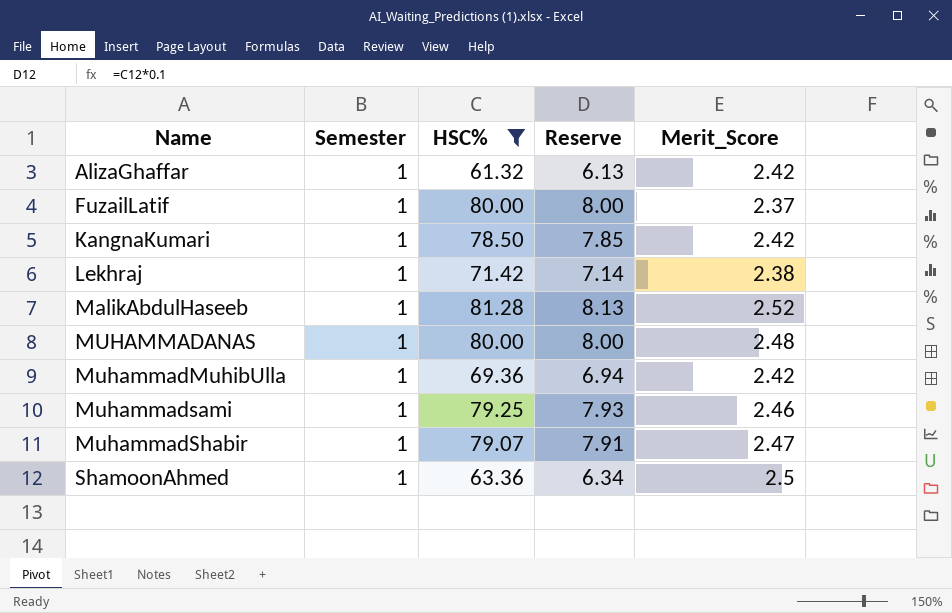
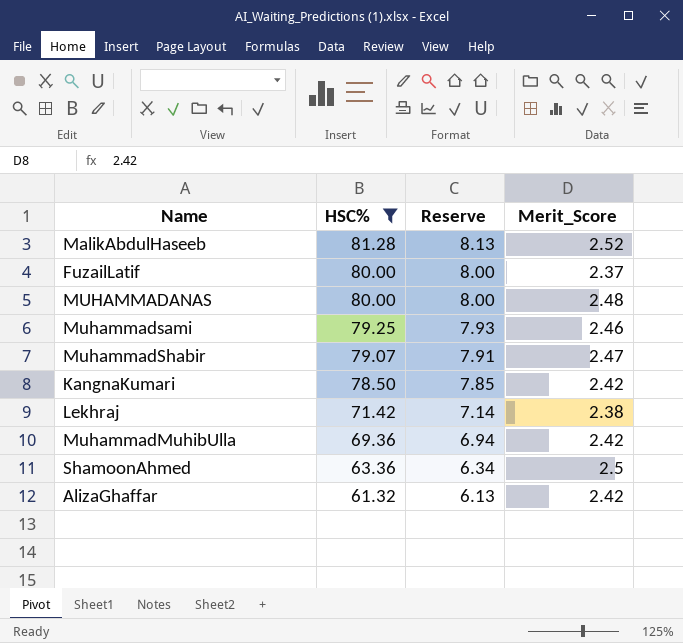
row order: Name ascending -> HSC% descending
column Semester | position: 2 -> none

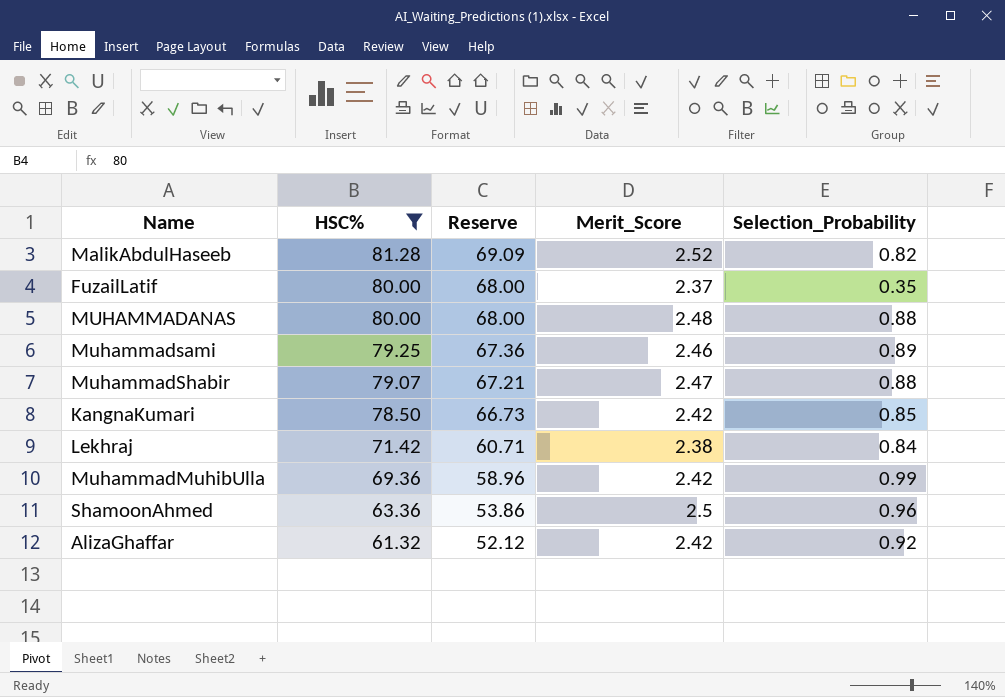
column Reserve | formula: [HSC%] * 0.1 -> [HSC%] * 0.85
column Selection_Probability | position: none -> 5

